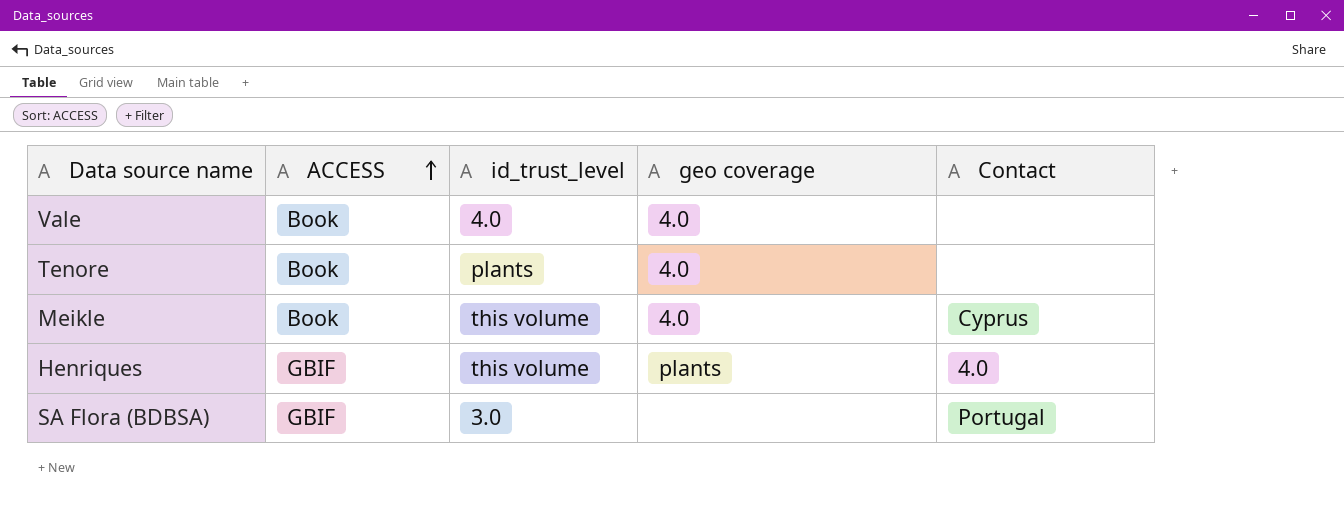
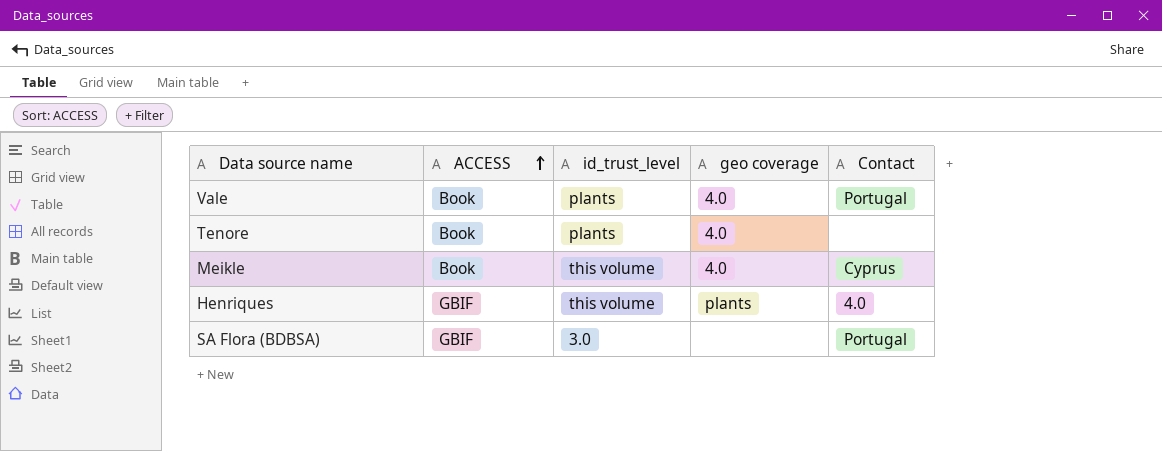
Vale | id_trust_level: 4.0 -> plants
Vale | Contact: none -> Portugal

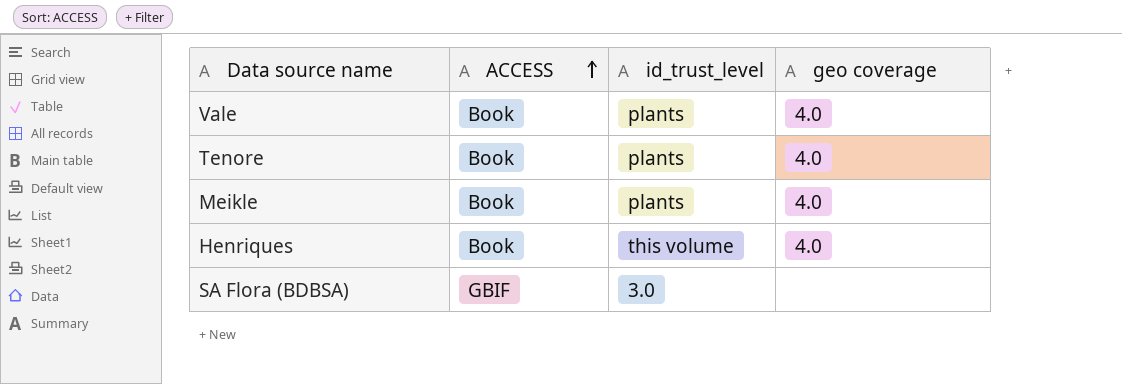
column Contact | position: 5 -> none
Meikle | id_trust_level: this volume -> plants
Henriques | ACCESS: GBIF -> Book
Henriques | geo coverage: plants -> 4.0

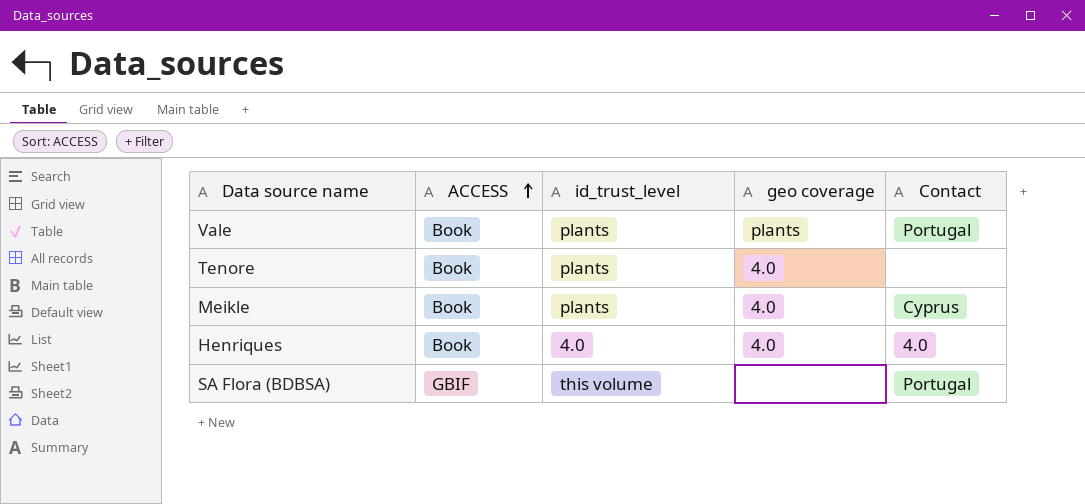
column Contact | position: none -> 5
Vale | geo coverage: 4.0 -> plants
Henriques | id_trust_level: this volume -> 4.0
SA Flora (BDBSA) | id_trust_level: 3.0 -> this volume

